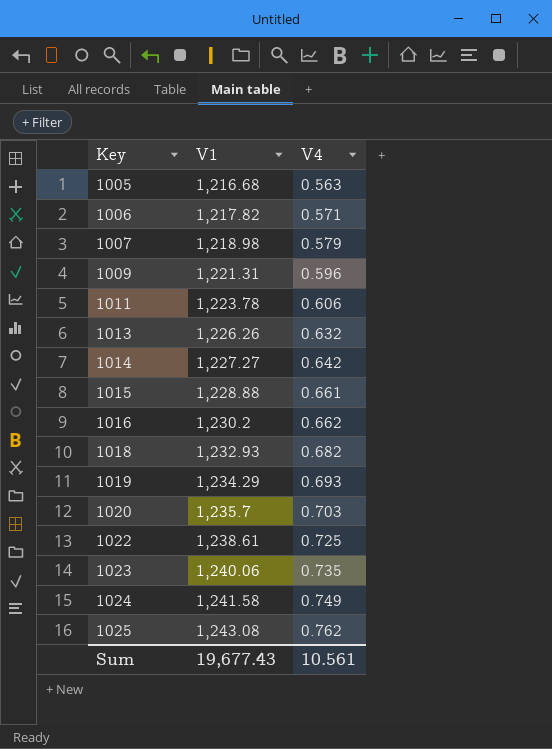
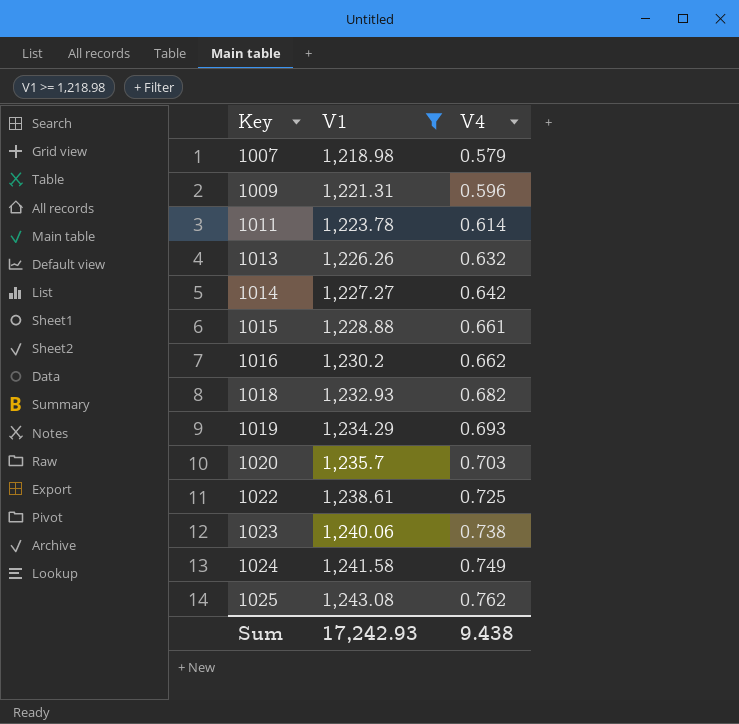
filter: none -> V1 >= 1,218.98
1011 | V4: 0.606 -> 0.614
1023 | V4: 0.735 -> 0.738
Sum | V1: 19,677.43 -> 17,242.93
Sum | V4: 10.561 -> 9.438

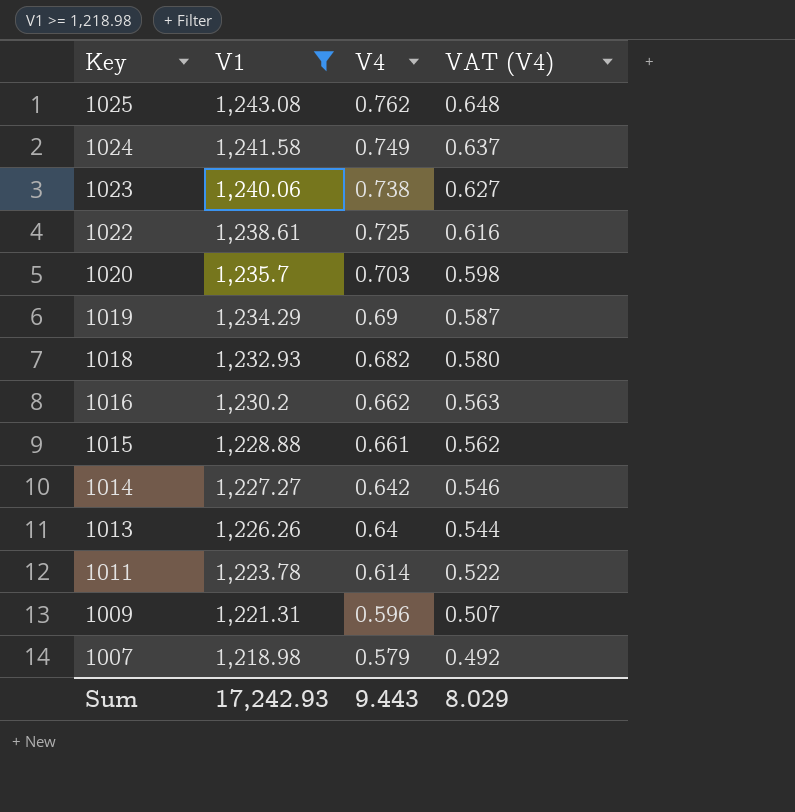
row order: Key ascending -> Key descending
column VAT (V4) | formula: none -> [V4] * 0.85
1019 | V4: 0.693 -> 0.69
1013 | V4: 0.632 -> 0.64
Sum | V4: 9.438 -> 9.443

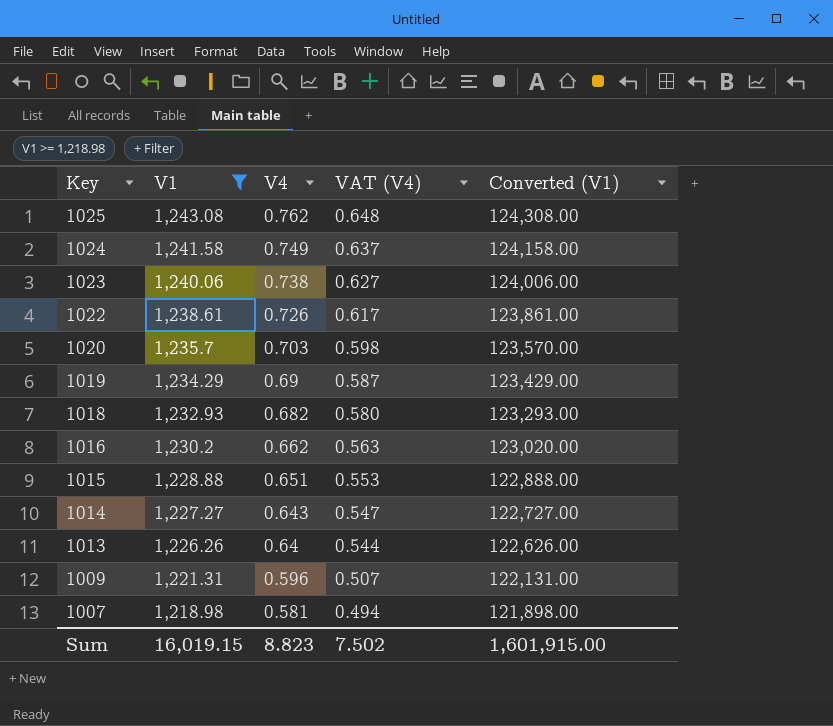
column Converted (V1) | formula: none -> [V1] * 100
row 1011: 1,223.78 | 0.614 | 0.522 -> none
1022 | V4: 0.725 -> 0.726
1022 | VAT (V4): 0.616 -> 0.617
1015 | V4: 0.661 -> 0.651
1015 | VAT (V4): 0.562 -> 0.553
1014 | V4: 0.642 -> 0.643
1014 | VAT (V4): 0.546 -> 0.547
1007 | V4: 0.579 -> 0.581
1007 | VAT (V4): 0.492 -> 0.494
Sum | V1: 17,242.93 -> 16,019.15
Sum | V4: 9.443 -> 8.823
Sum | VAT (V4): 8.029 -> 7.502

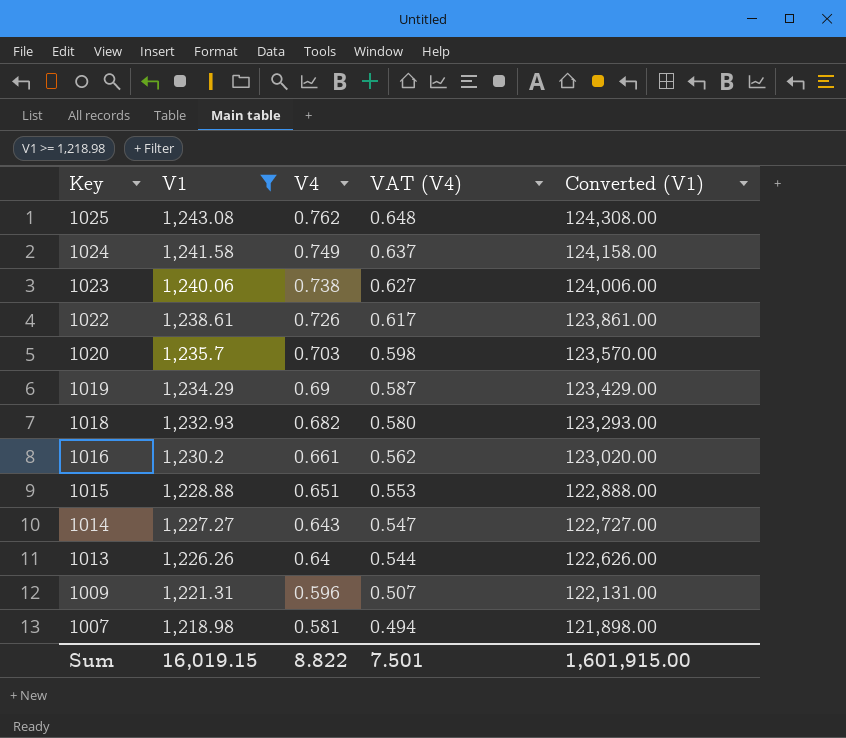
1016 | V4: 0.662 -> 0.661
1016 | VAT (V4): 0.563 -> 0.562
Sum | V4: 8.823 -> 8.822
Sum | VAT (V4): 7.502 -> 7.501

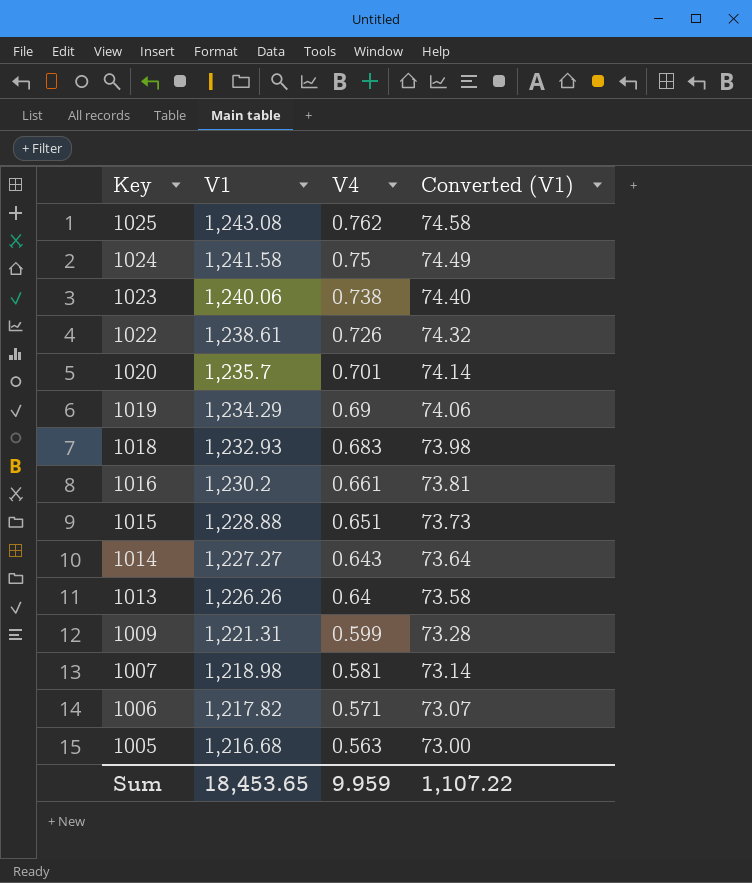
filter: V1 >= 1,218.98 -> none
column VAT (V4) | formula: [V4] * 0.85 -> none
column Converted (V1) | formula: [V1] * 100 -> [V1] * 0.06
1024 | V4: 0.749 -> 0.75
1020 | V4: 0.703 -> 0.701
1018 | V4: 0.682 -> 0.683
1009 | V4: 0.596 -> 0.599
Sum | V1: 16,019.15 -> 18,453.65
Sum | V4: 8.822 -> 9.959
Sum | Converted (V1): 1,601,915.00 -> 1,107.22

